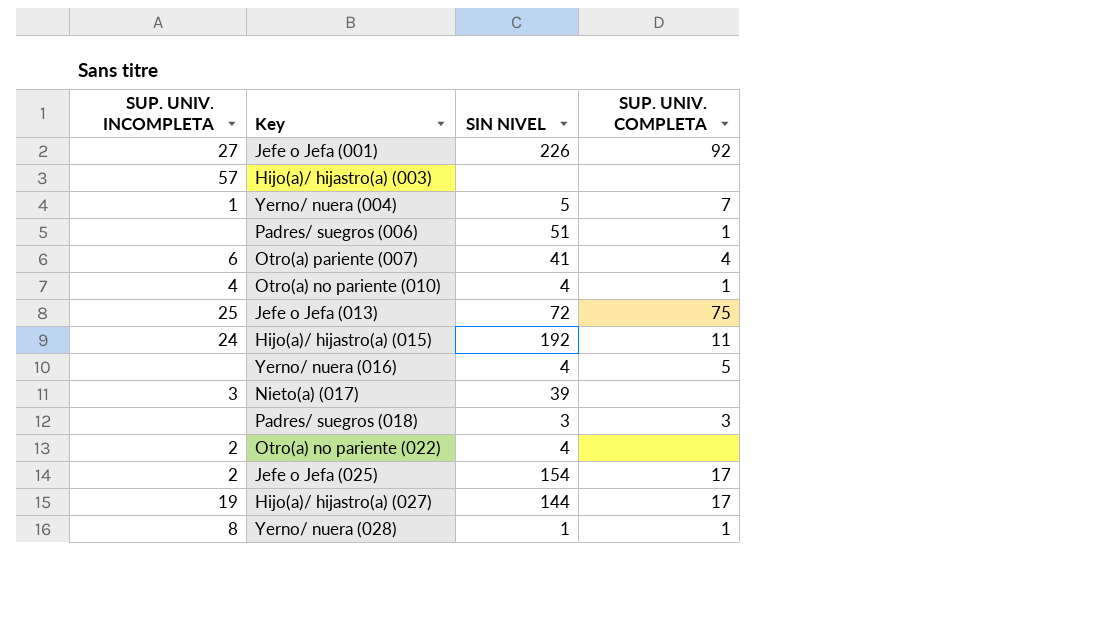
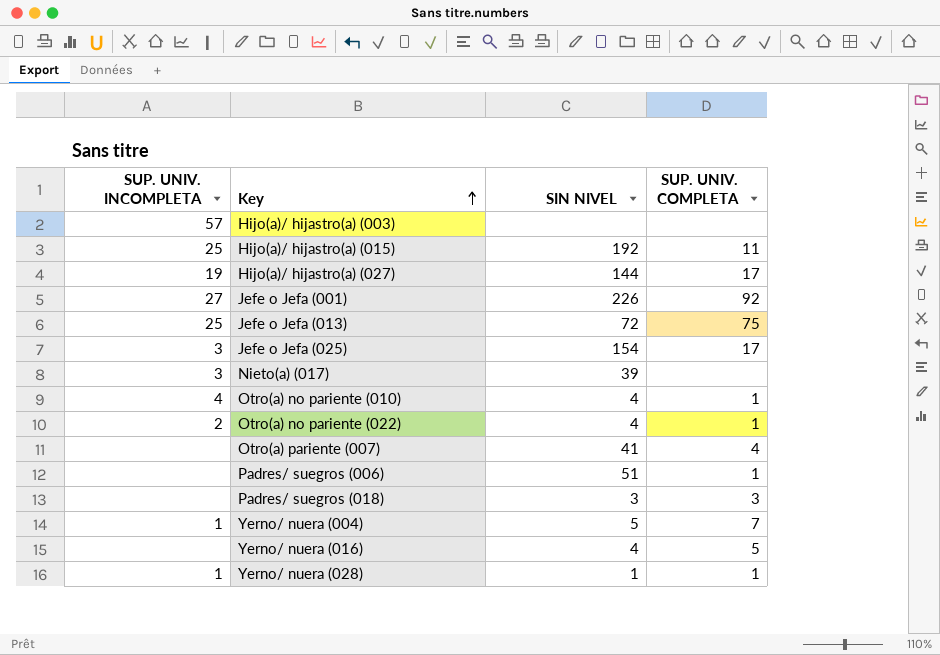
row order: none -> Key ascending
Hijo(a)/ hijastro(a) (015) | SUP. UNIV. INCOMPLETA: 24 -> 25
Jefe o Jefa (025) | SUP. UNIV. INCOMPLETA: 2 -> 3
Otro(a) no pariente (022) | SUP. UNIV. COMPLETA: none -> 1
Otro(a) pariente (007) | SUP. UNIV. INCOMPLETA: 6 -> none
Yerno/ nuera (028) | SUP. UNIV. INCOMPLETA: 8 -> 1

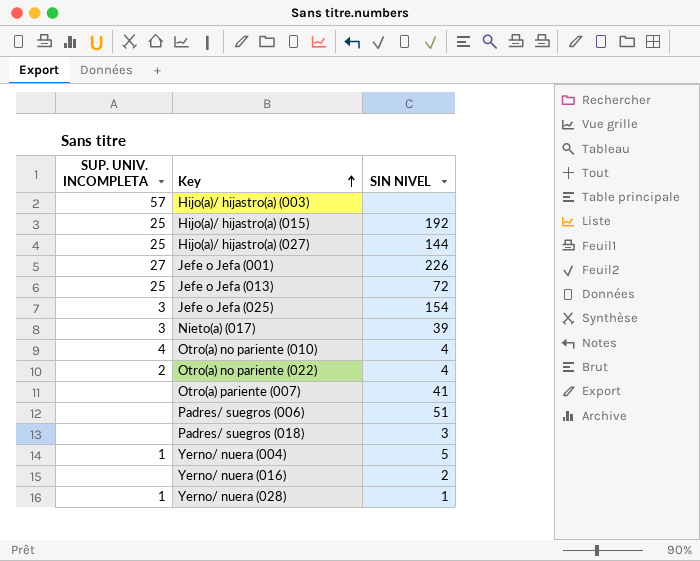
column SUP. UNIV. COMPLETA | position: 4 -> none
Hijo(a)/ hijastro(a) (027) | SUP. UNIV. INCOMPLETA: 19 -> 25
Yerno/ nuera (016) | SIN NIVEL: 4 -> 2

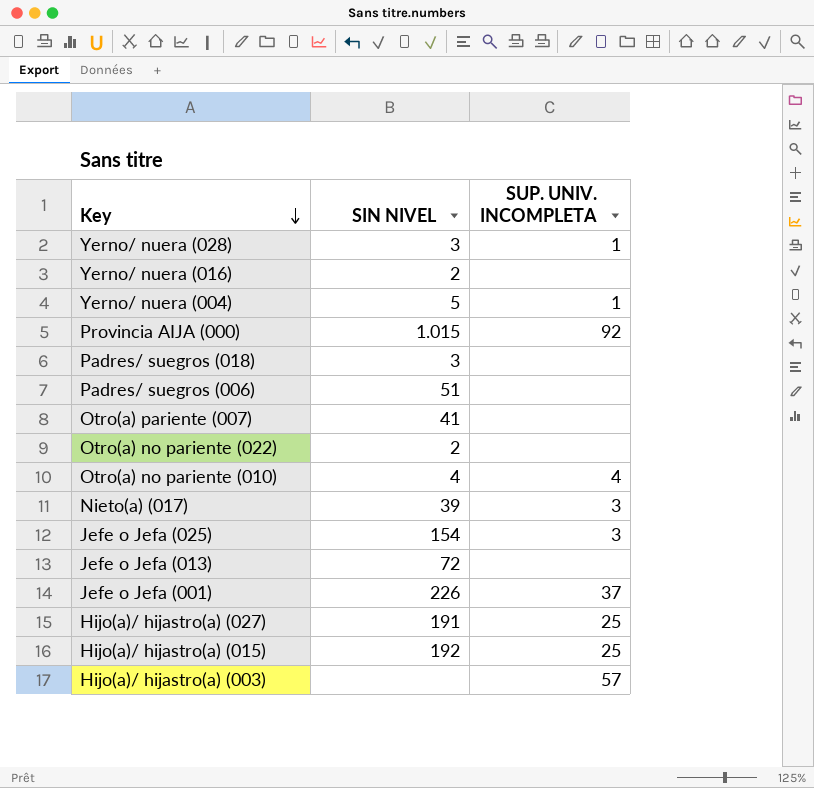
row order: Key ascending -> Key descending
column SUP. UNIV. INCOMPLETA | position: 1 -> 3
Yerno/ nuera (028) | SIN NIVEL: 1 -> 3
row Provincia AIJA (000): none -> 1.015 | 92
Otro(a) no pariente (022) | SIN NIVEL: 4 -> 2
Otro(a) no pariente (022) | SUP. UNIV. INCOMPLETA: 2 -> none
Jefe o Jefa (013) | SUP. UNIV. INCOMPLETA: 25 -> none
Jefe o Jefa (001) | SUP. UNIV. INCOMPLETA: 27 -> 37
Hijo(a)/ hijastro(a) (027) | SIN NIVEL: 144 -> 191

